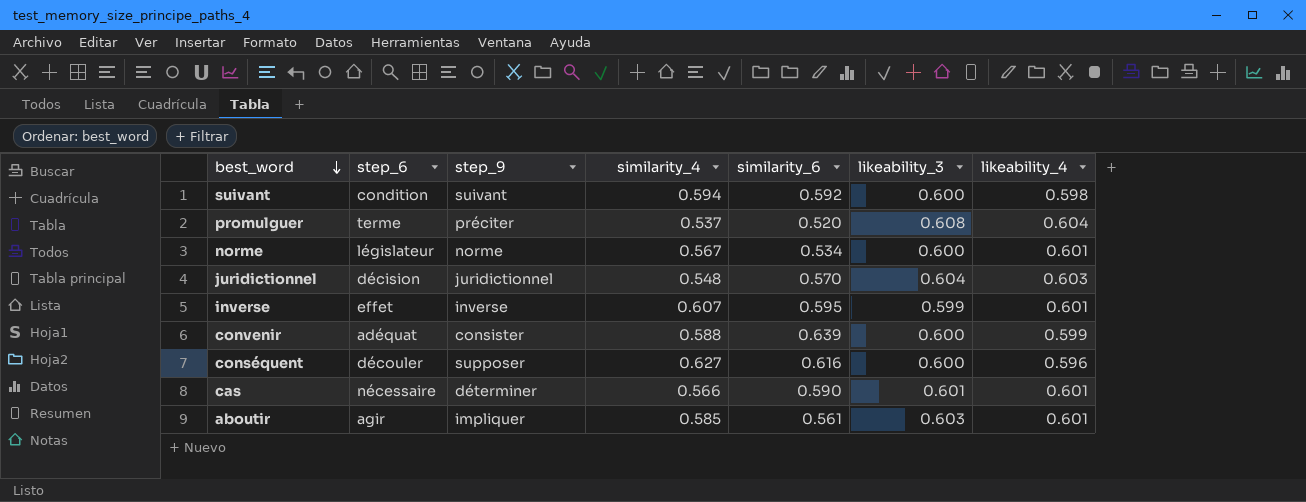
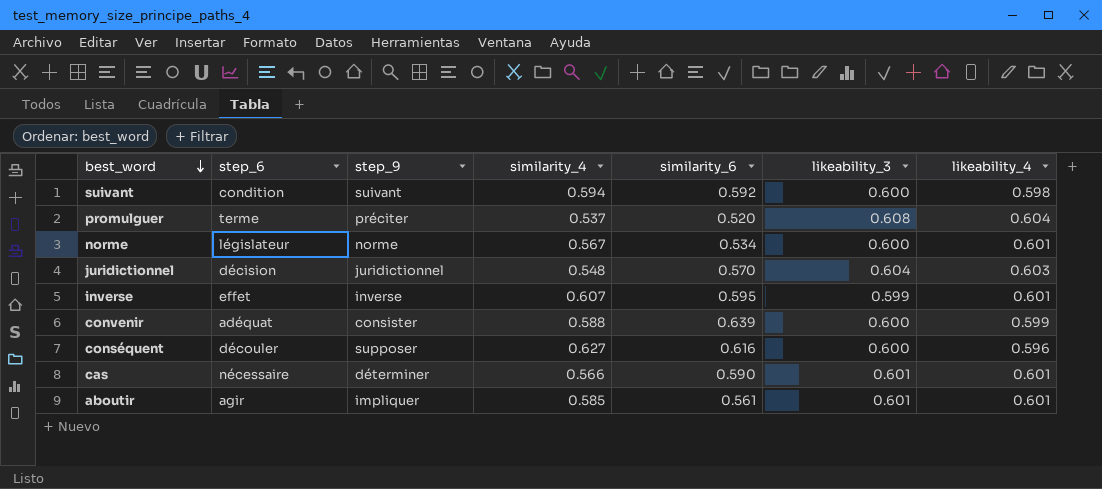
aboutir | likeability_3: 0.603 -> 0.601

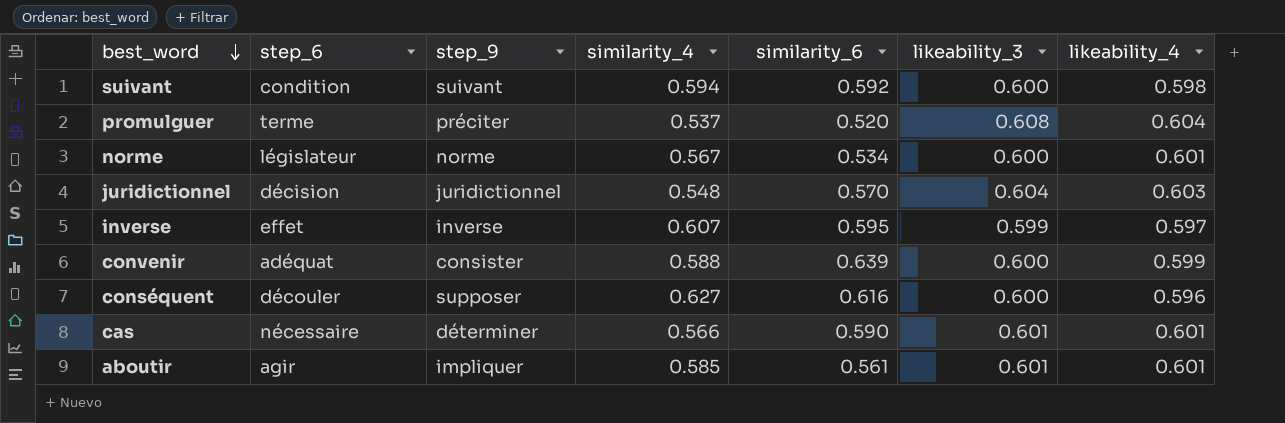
inverse | likeability_4: 0.601 -> 0.597

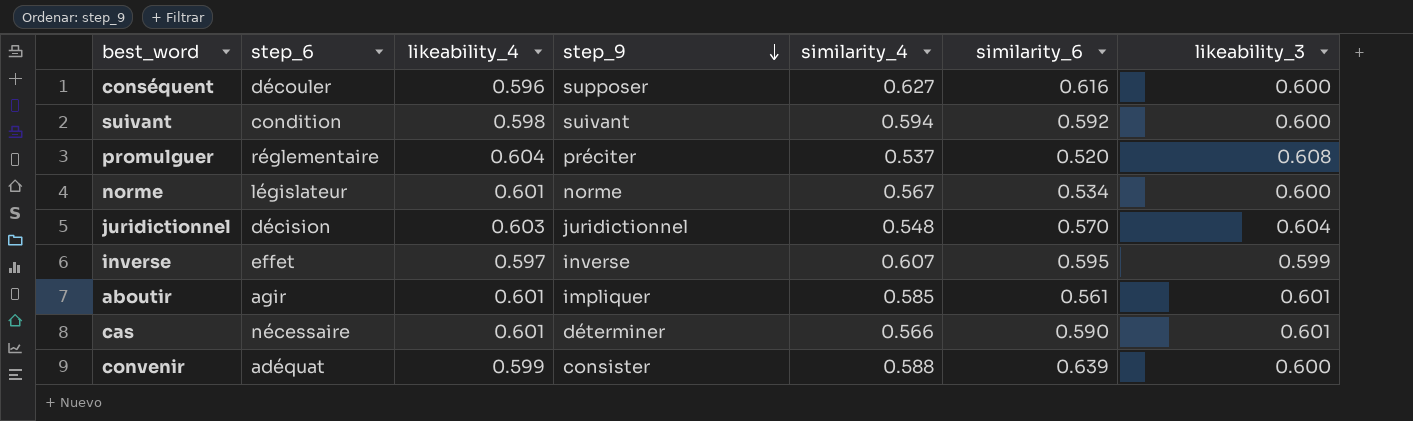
row order: best_word descending -> step_9 descending
column likeability_4 | position: 7 -> 3
promulguer | step_6: terme -> réglementaire

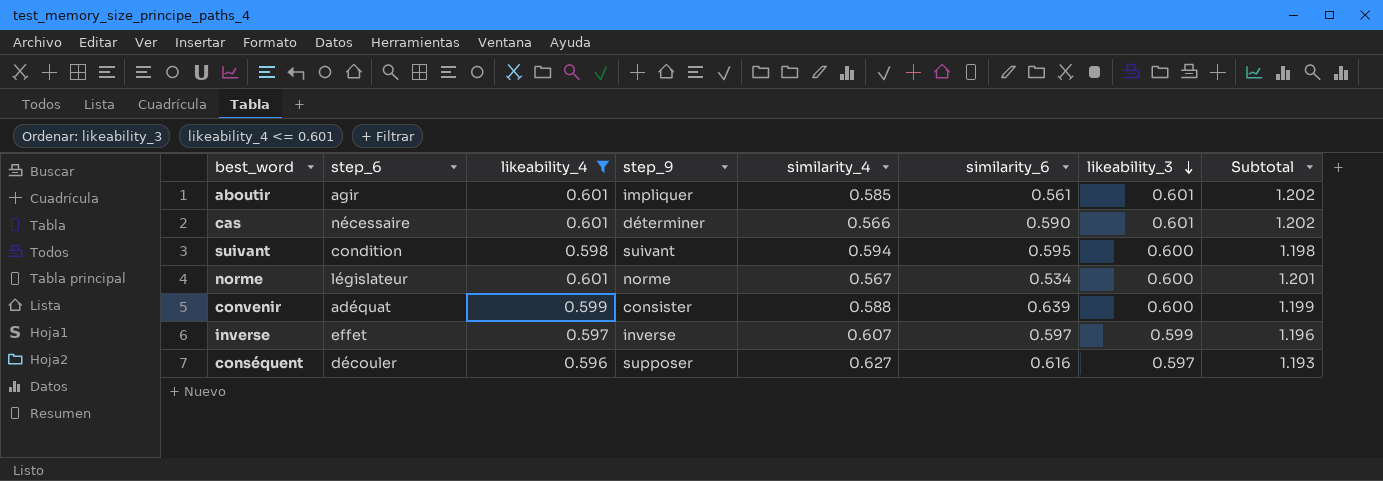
filter: none -> likeability_4 <= 0.601
row order: step_9 descending -> likeability_3 descending
column Subtotal | formula: none -> [likeability_4] + [likeability_3]
suivant | similarity_6: 0.592 -> 0.595
inverse | similarity_6: 0.595 -> 0.597
conséquent | likeability_3: 0.600 -> 0.597

